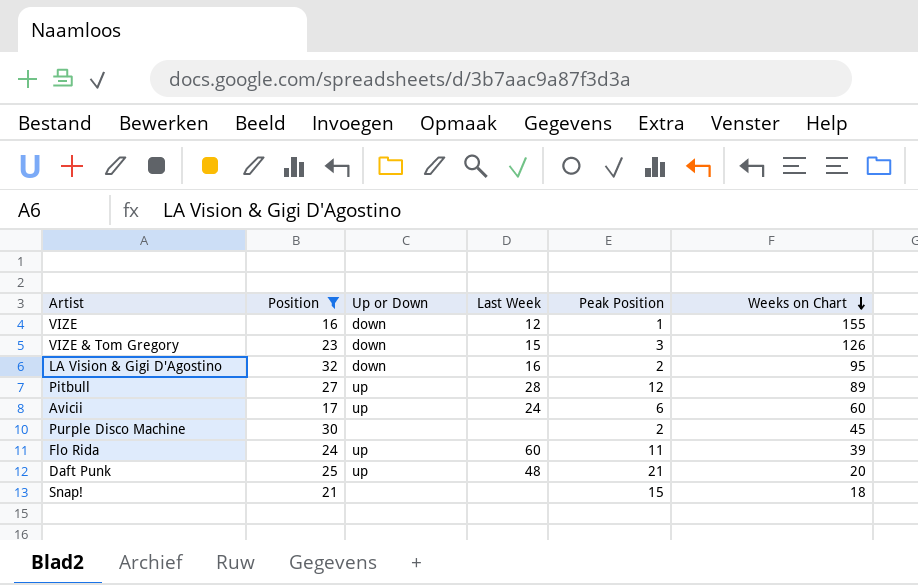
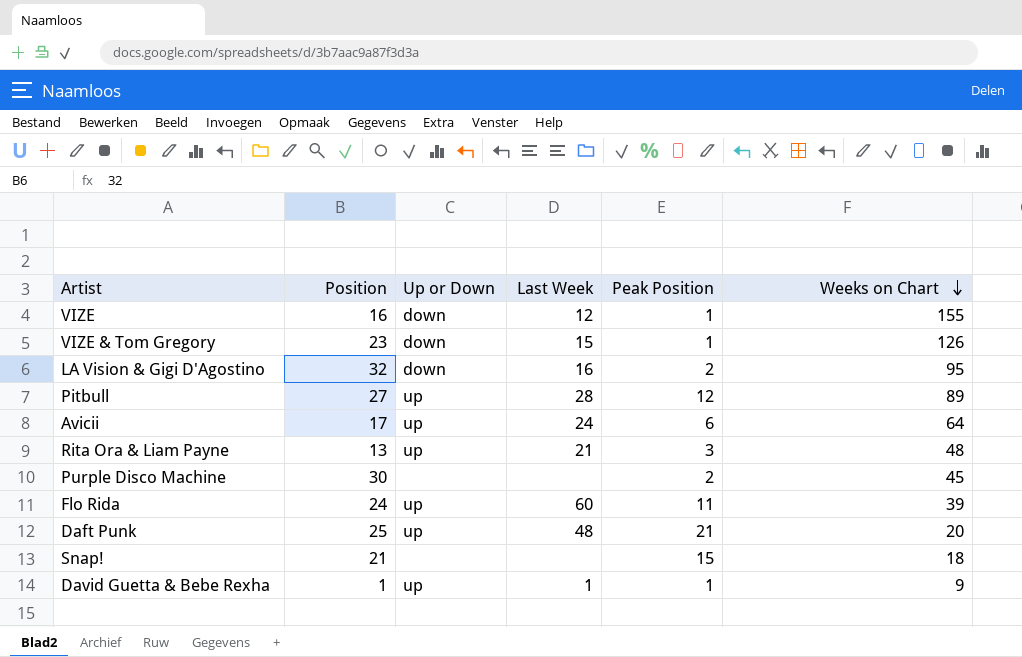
filter: Position >= 16 -> none
VIZE & Tom Gregory | Peak Position: 3 -> 1
Avicii | Weeks on Chart: 60 -> 64

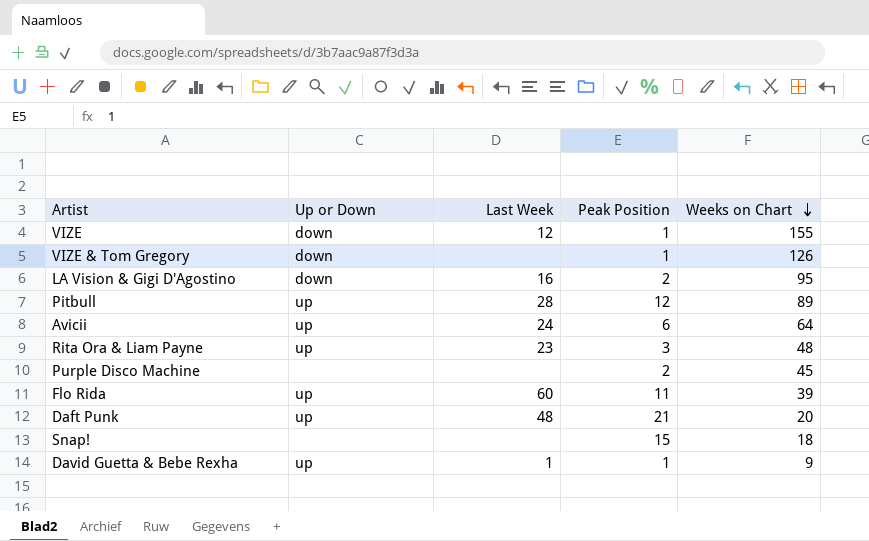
column Position | position: 2 -> none
VIZE & Tom Gregory | Last Week: 15 -> none
Rita Ora & Liam Payne | Last Week: 21 -> 23

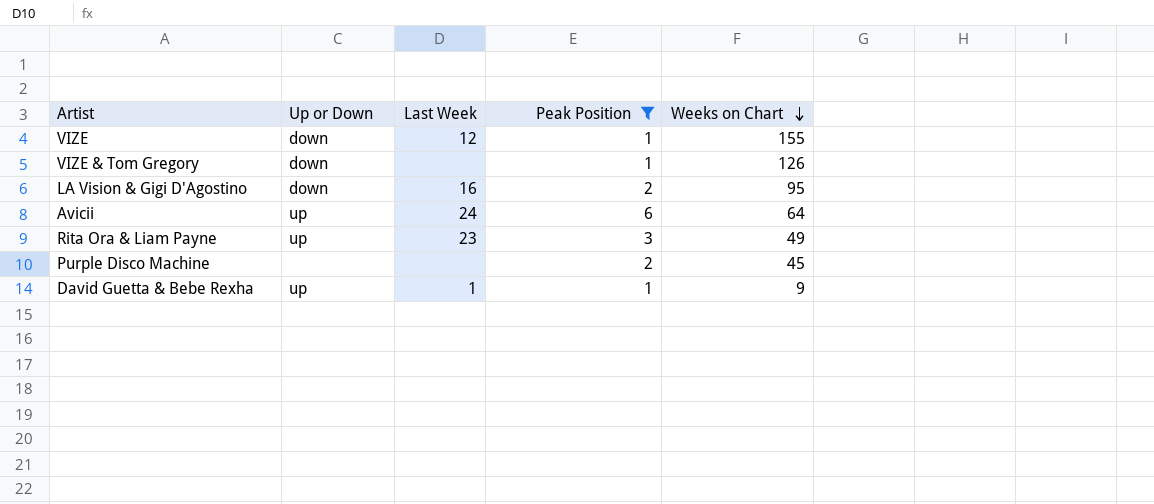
filter: none -> Peak Position <= 6
Rita Ora & Liam Payne | Weeks on Chart: 48 -> 49

